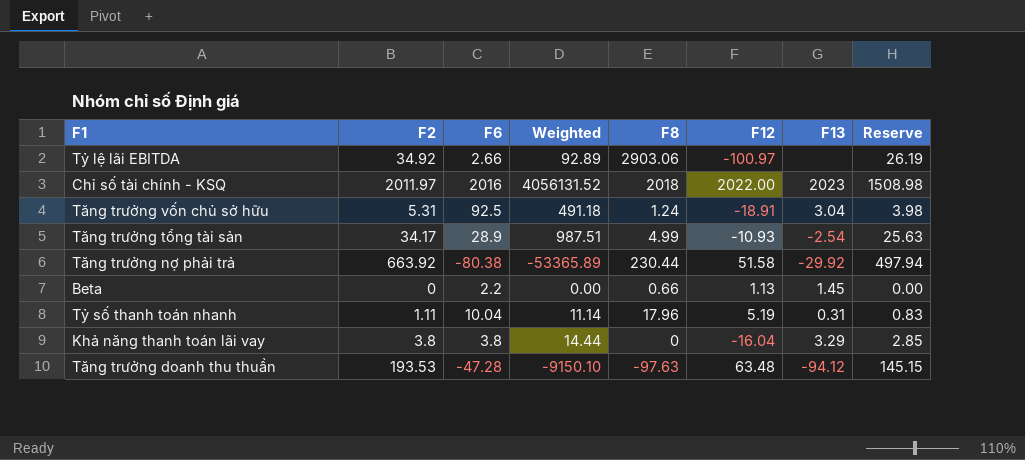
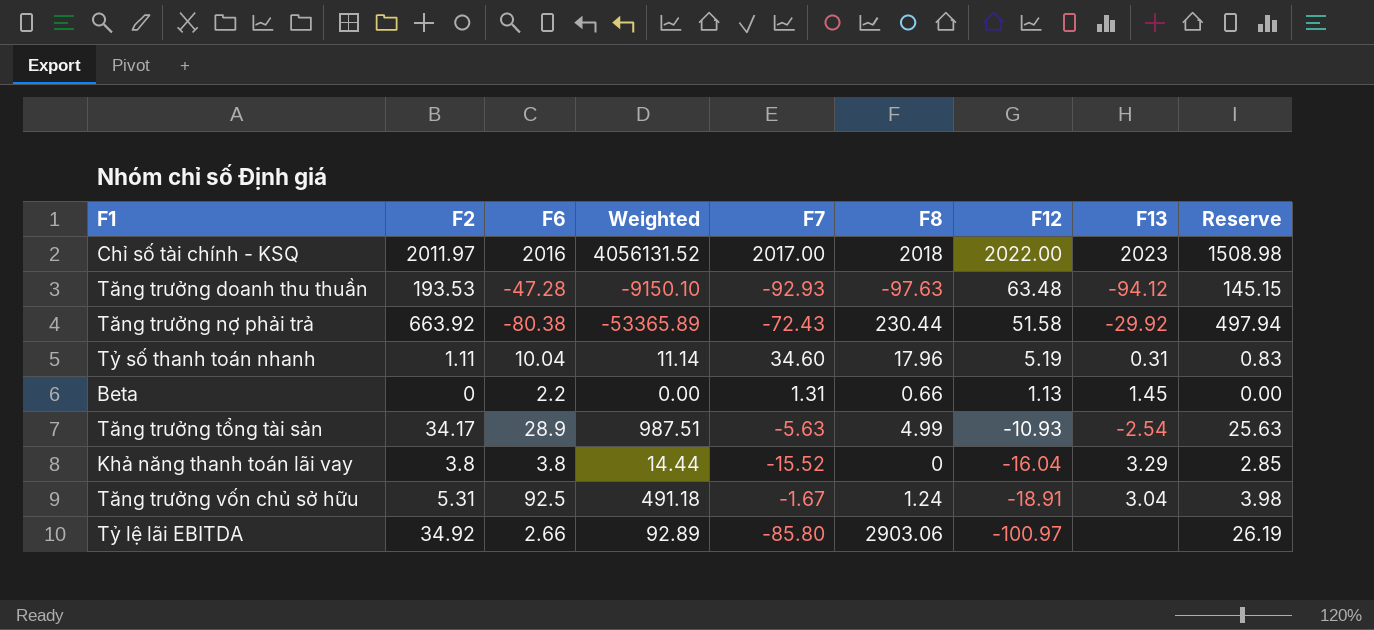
row order: none -> F12 descending
column F7 | position: none -> 5

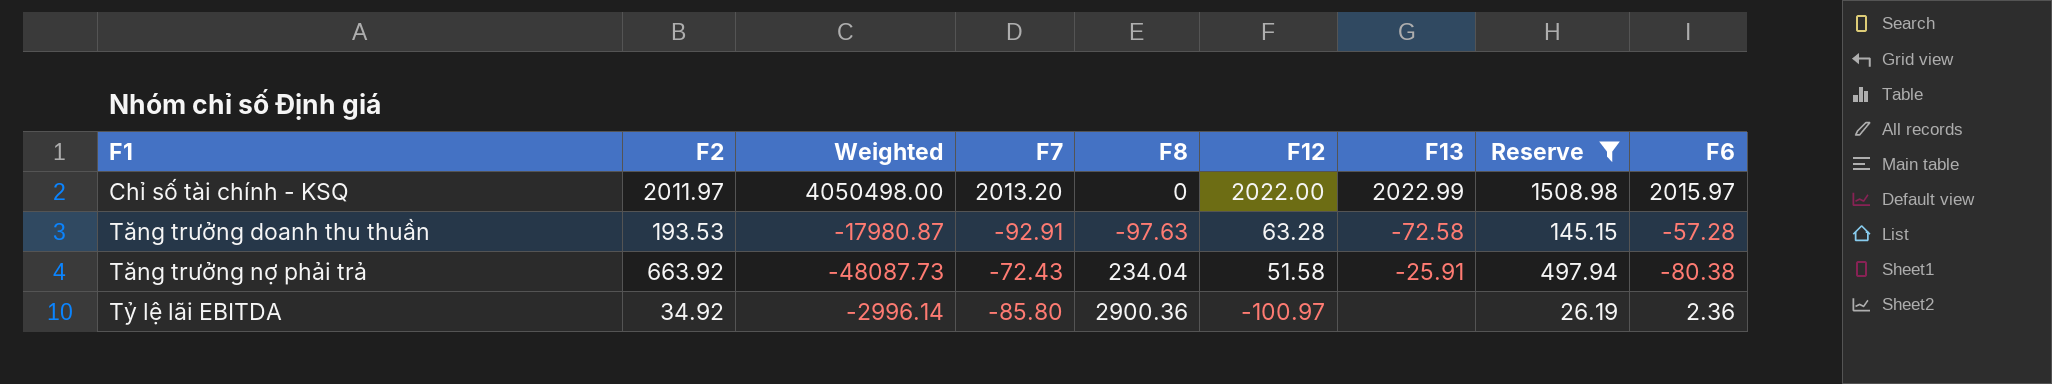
filter: none -> Reserve >= 26.19
column Weighted | formula: [F2] * [F6] -> [F2] * [F7]
column F6 | position: 3 -> 9
Chỉ số tài chính - KSQ | F7: 2017.00 -> 2013.20
Chỉ số tài chính - KSQ | F8: 2018 -> 0
Chỉ số tài chính - KSQ | F13: 2023 -> 2022.99
Chỉ số tài chính - KSQ | F6: 2016 -> 2015.97
Tăng trưởng doanh thu thuần | F7: -92.93 -> -92.91
Tăng trưởng doanh thu thuần | F12: 63.48 -> 63.28
Tăng trưởng doanh thu thuần | F13: -94.12 -> -72.58
Tăng trưởng doanh thu thuần | F6: -47.28 -> -57.28
Tăng trưởng nợ phải trả | F8: 230.44 -> 234.04
Tăng trưởng nợ phải trả | F13: -29.92 -> -25.91
Tỷ lệ lãi EBITDA | F8: 2903.06 -> 2900.36
Tỷ lệ lãi EBITDA | F6: 2.66 -> 2.36

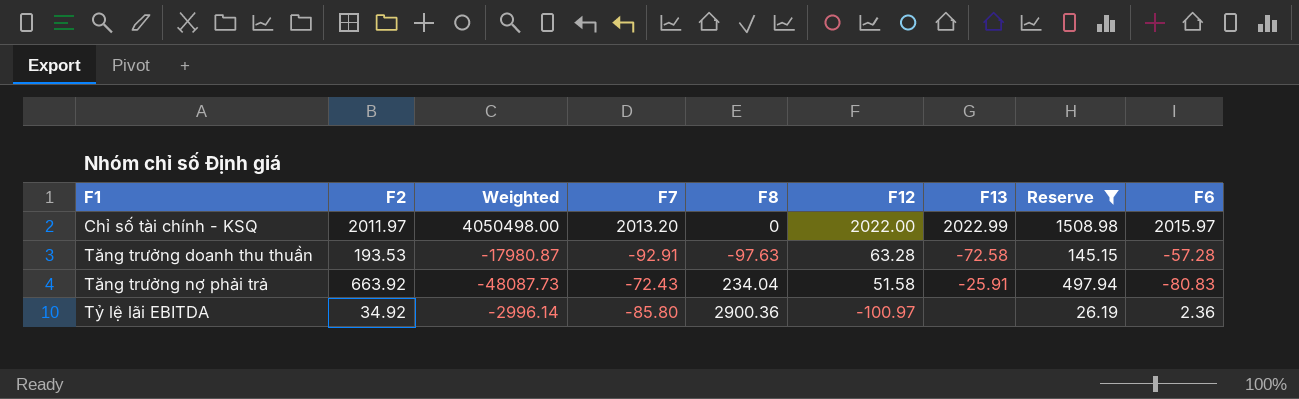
Tăng trưởng nợ phải trả | F6: -80.38 -> -80.83

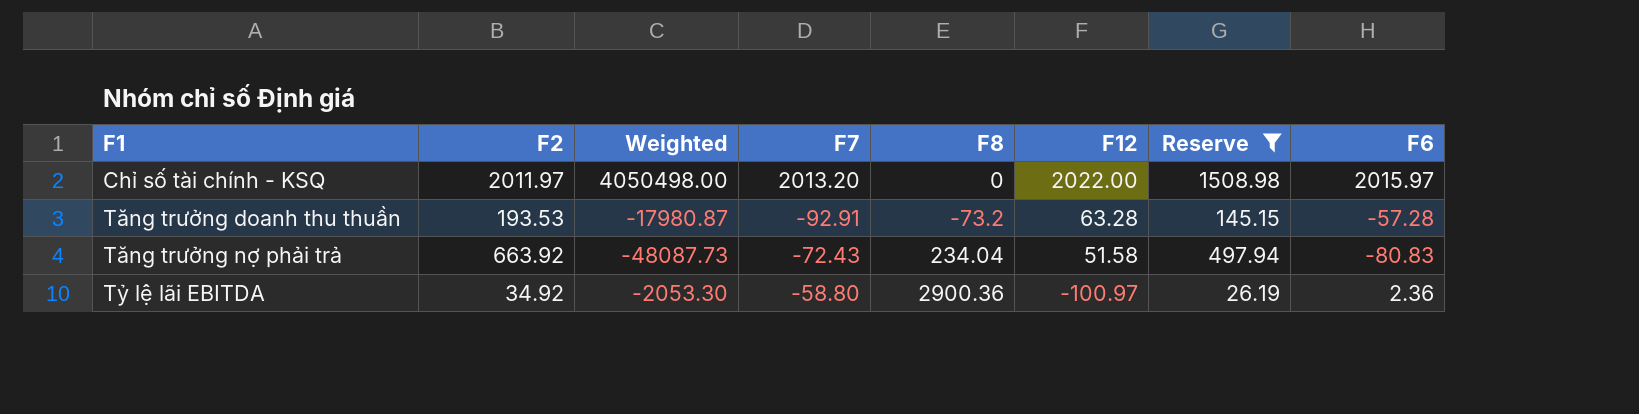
column F13 | position: 7 -> none
Tăng trưởng doanh thu thuần | F8: -97.63 -> -73.2
Tỷ lệ lãi EBITDA | Weighted: -2996.14 -> -2053.30
Tỷ lệ lãi EBITDA | F7: -85.80 -> -58.80

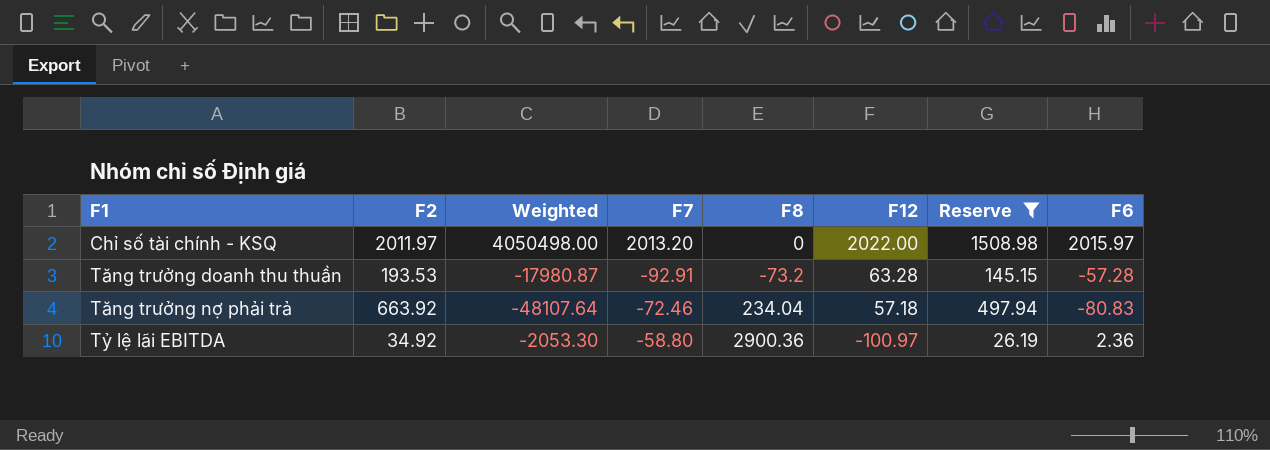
Tăng trưởng nợ phải trả | Weighted: -48087.73 -> -48107.64
Tăng trưởng nợ phải trả | F7: -72.43 -> -72.46
Tăng trưởng nợ phải trả | F12: 51.58 -> 57.18

